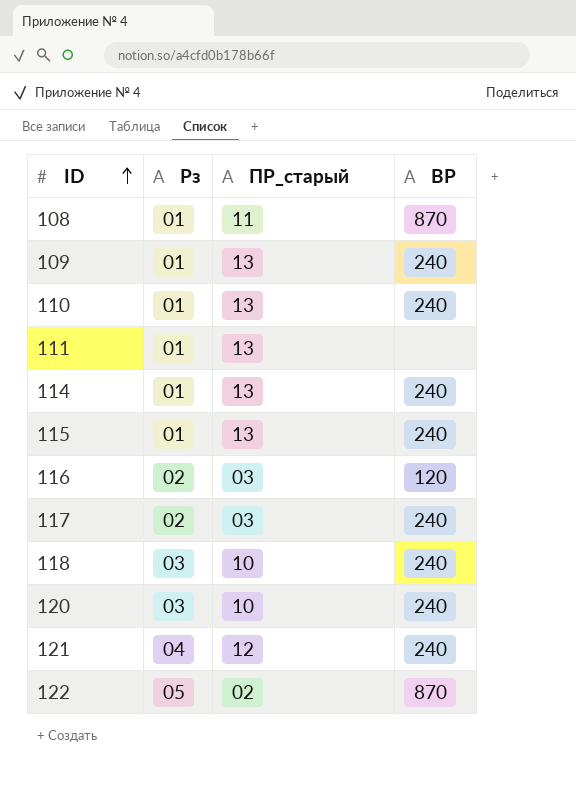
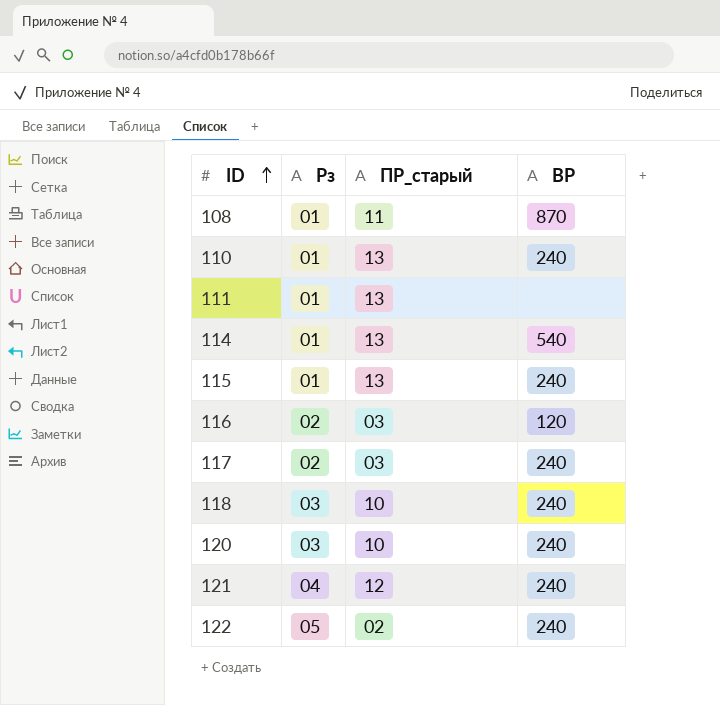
row 109: 01 | 13 | 240 -> none
114 | ВР: 240 -> 540
122 | ВР: 870 -> 240

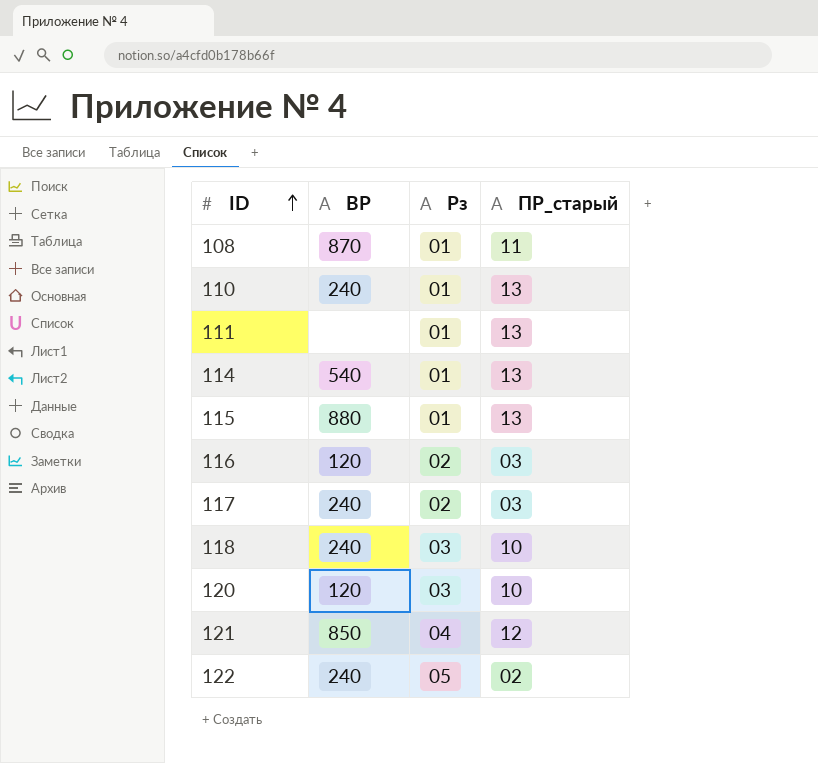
column ВР | position: 4 -> 2
115 | ВР: 240 -> 880
120 | ВР: 240 -> 120
121 | ВР: 240 -> 850

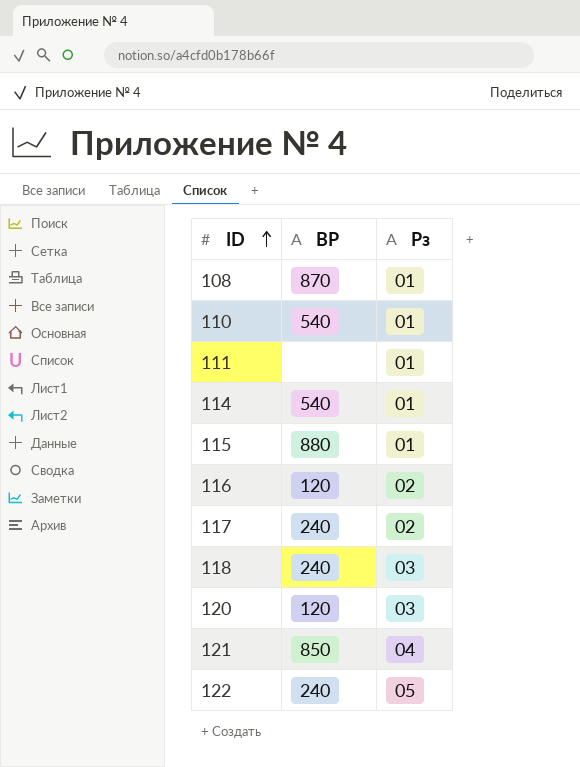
column ПР_старый | position: 4 -> none
110 | ВР: 240 -> 540

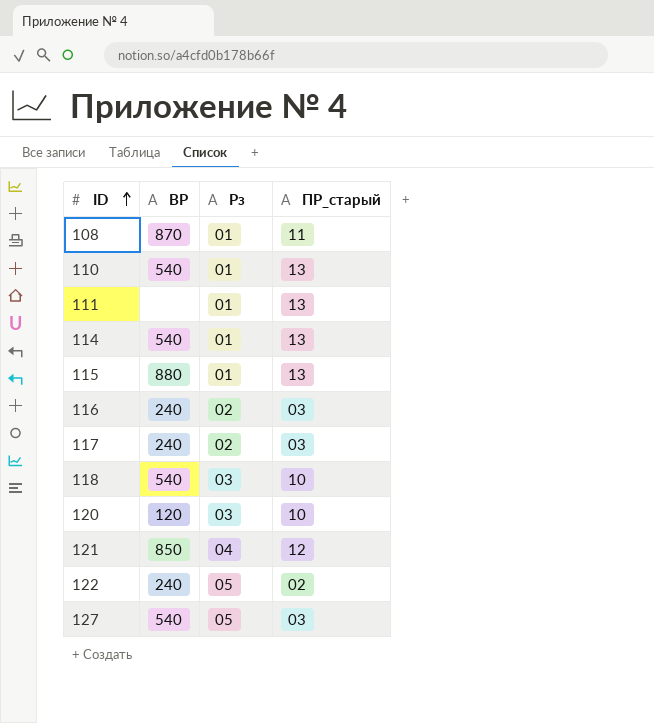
column ПР_старый | position: none -> 4
116 | ВР: 120 -> 240
118 | ВР: 240 -> 540
row 127: none -> 540 | 05 | 03

